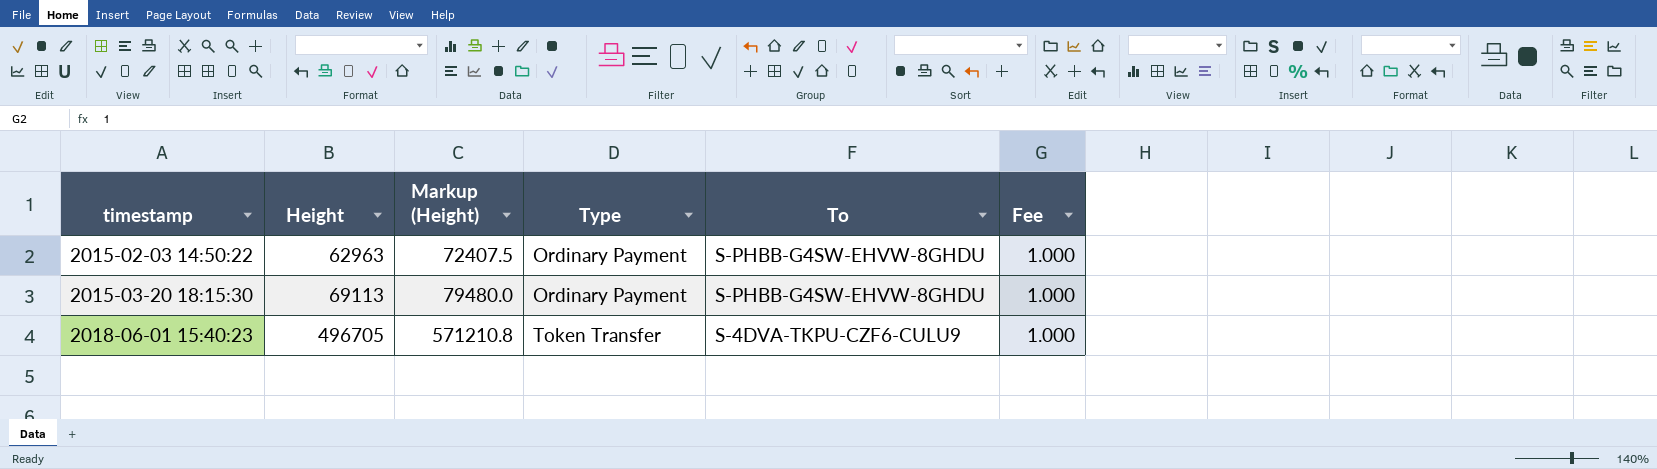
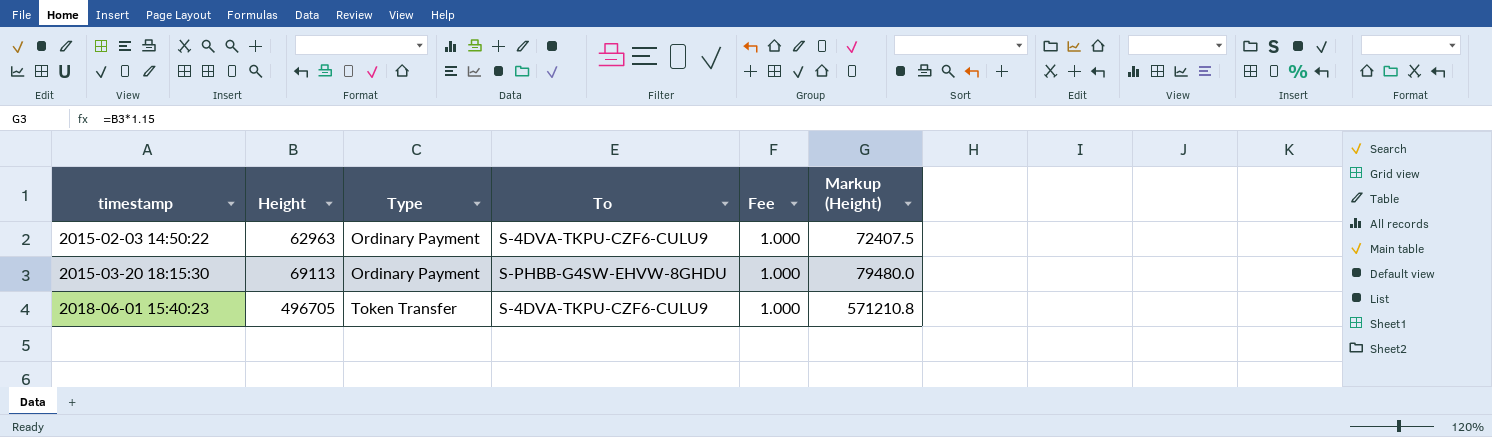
column Markup (Height) | position: 3 -> 6
2015-02-03 14:50:22 | To: S-PHBB-G4SW-EHVW-8GHDU -> S-4DVA-TKPU-CZF6-CULU9

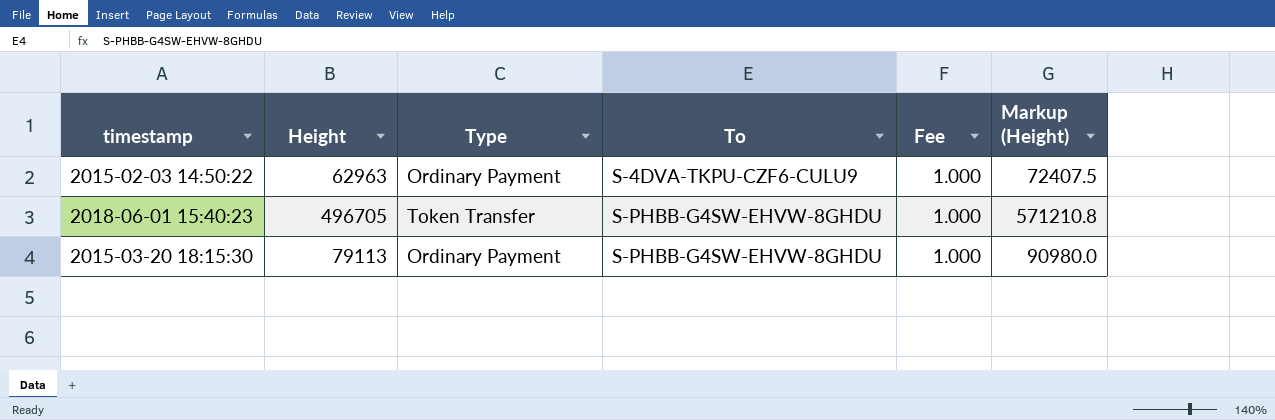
row order: timestamp ascending -> To ascending
2018-06-01 15:40:23 | To: S-4DVA-TKPU-CZF6-CULU9 -> S-PHBB-G4SW-EHVW-8GHDU
2015-03-20 18:15:30 | Height: 69113 -> 79113
2015-03-20 18:15:30 | Markup (Height): 79480.0 -> 90980.0

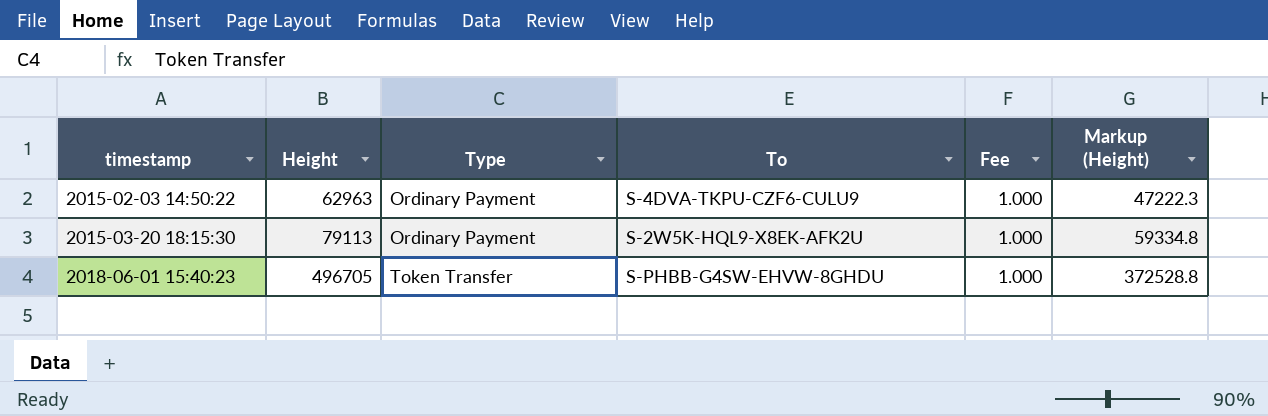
row order: To ascending -> timestamp ascending
column Markup (Height) | formula: [Height] * 1.15 -> [Height] * 0.75
2015-03-20 18:15:30 | To: S-PHBB-G4SW-EHVW-8GHDU -> S-2W5K-HQL9-X8EK-AFK2U

